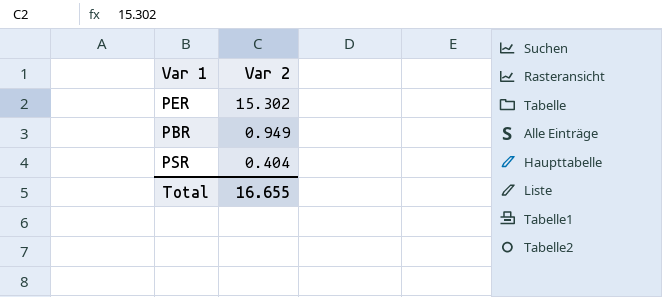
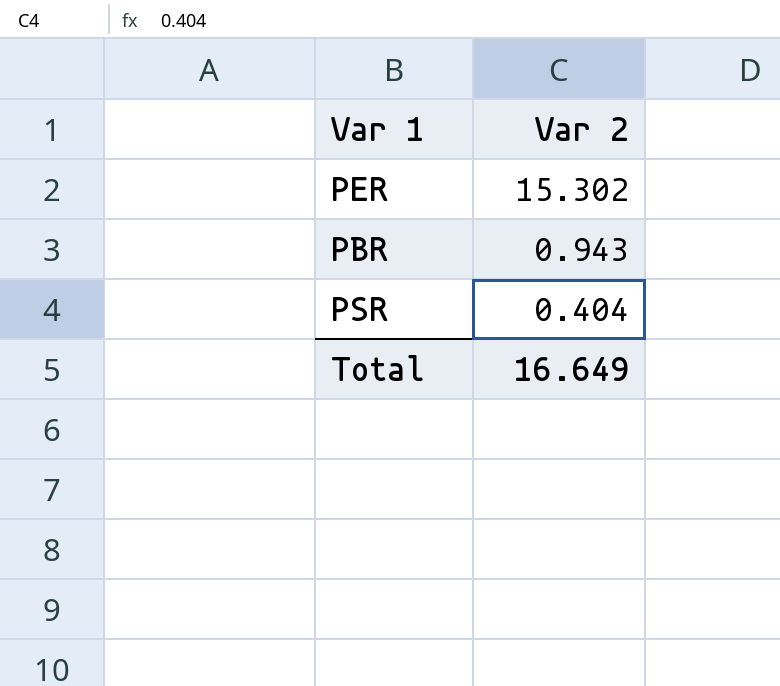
PBR | Var 2: 0.949 -> 0.943
Total | Var 2: 16.655 -> 16.649

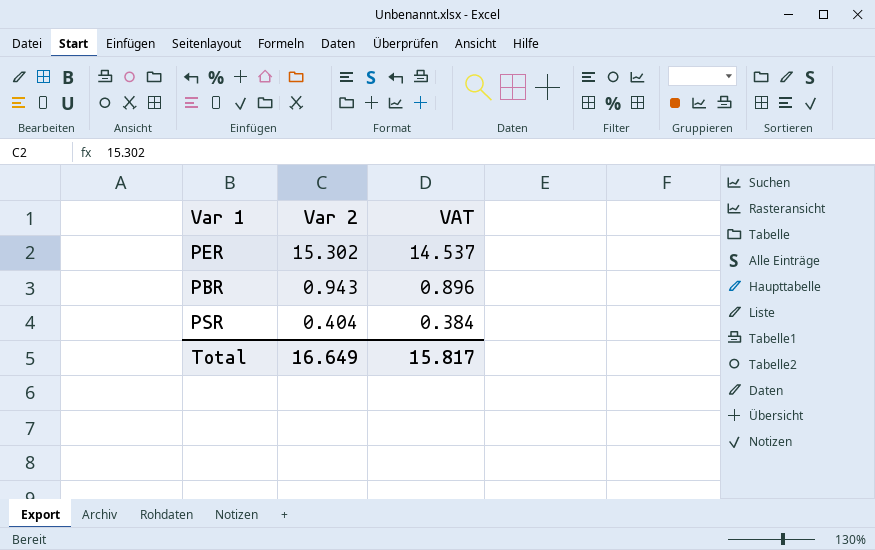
column VAT | formula: none -> [Var 2] * 0.95

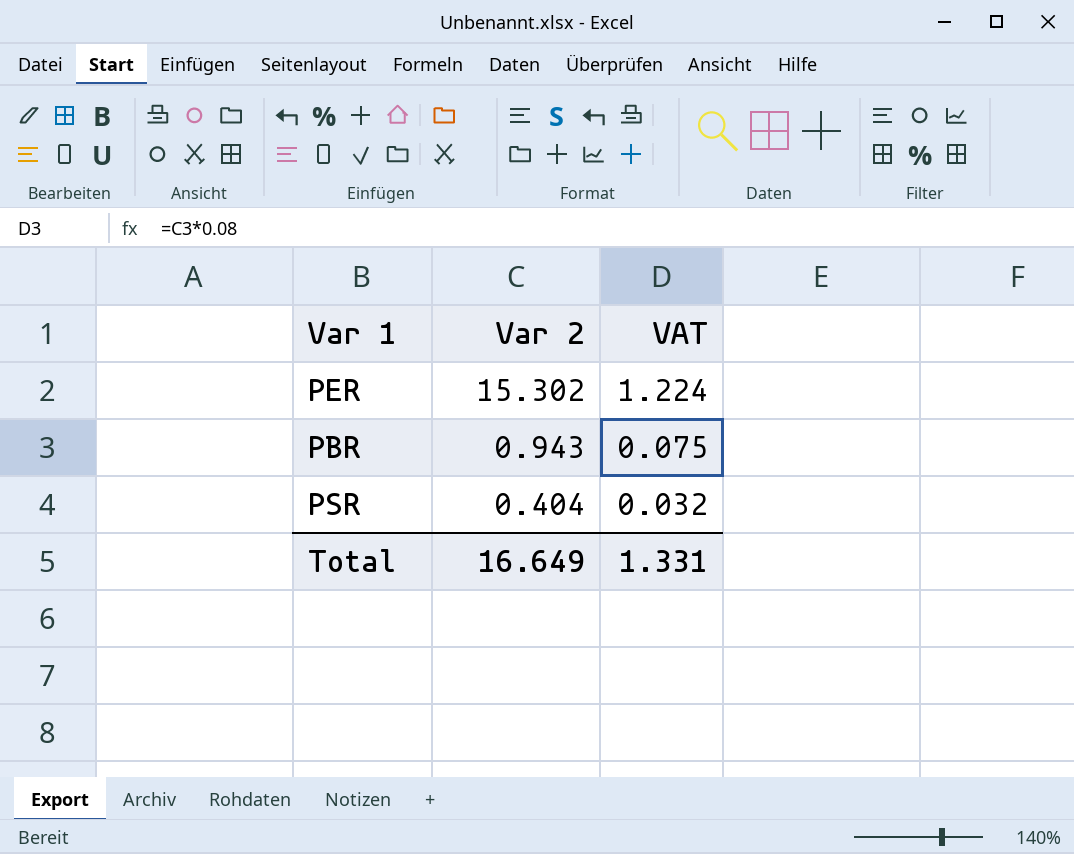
column VAT | formula: [Var 2] * 0.95 -> [Var 2] * 0.08
Total | VAT: 15.817 -> 1.331

